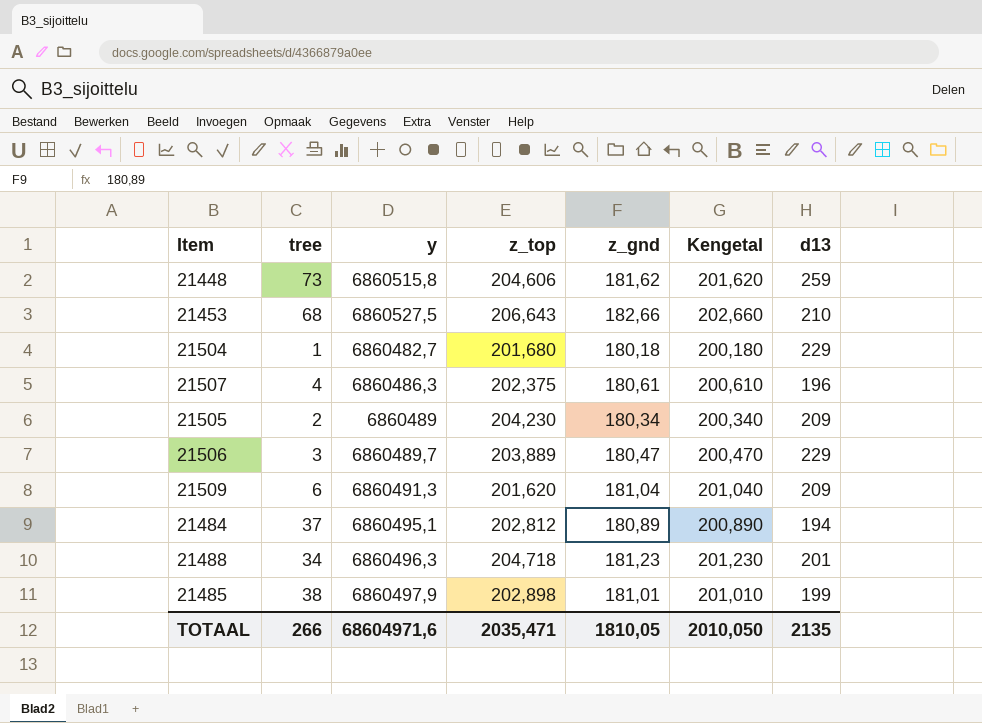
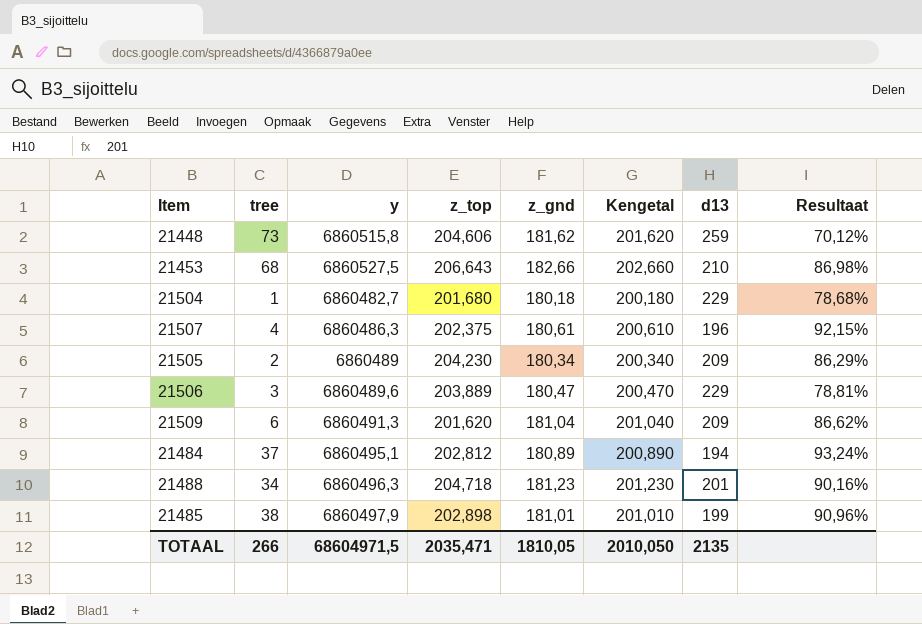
column Resultaat | formula: none -> [z_gnd] / [d13]
21506 | y: 6860489,7 -> 6860489,6
TOTAAL | y: 68604971,6 -> 68604971,5

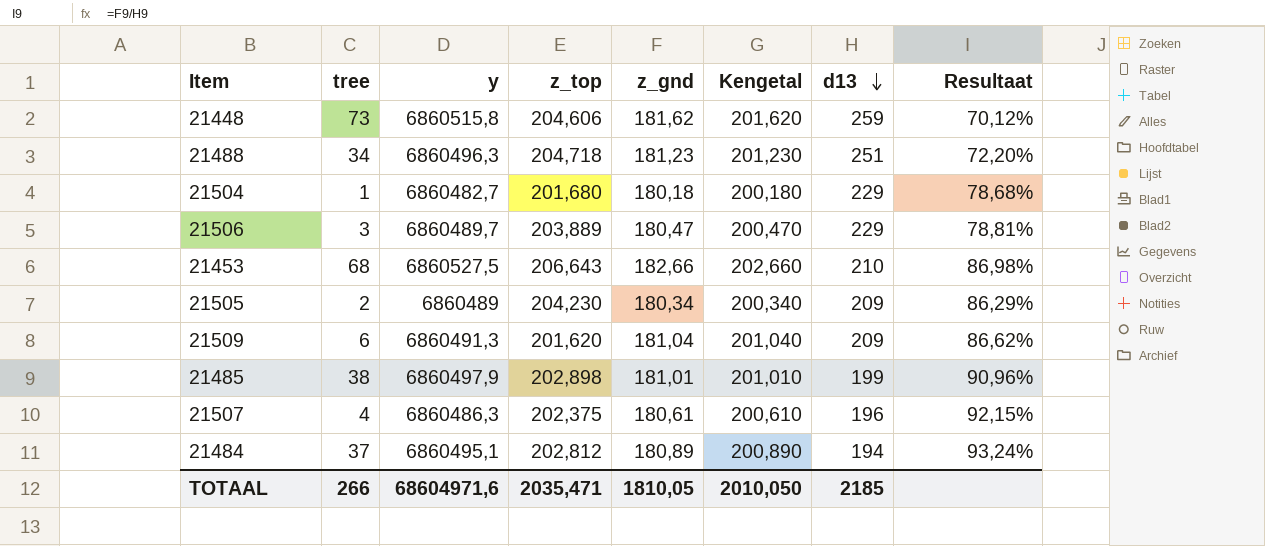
row order: none -> d13 descending
21488 | d13: 201 -> 251
21488 | Resultaat: 90,16% -> 72,20%
21506 | y: 6860489,6 -> 6860489,7
TOTAAL | y: 68604971,5 -> 68604971,6
TOTAAL | d13: 2135 -> 2185

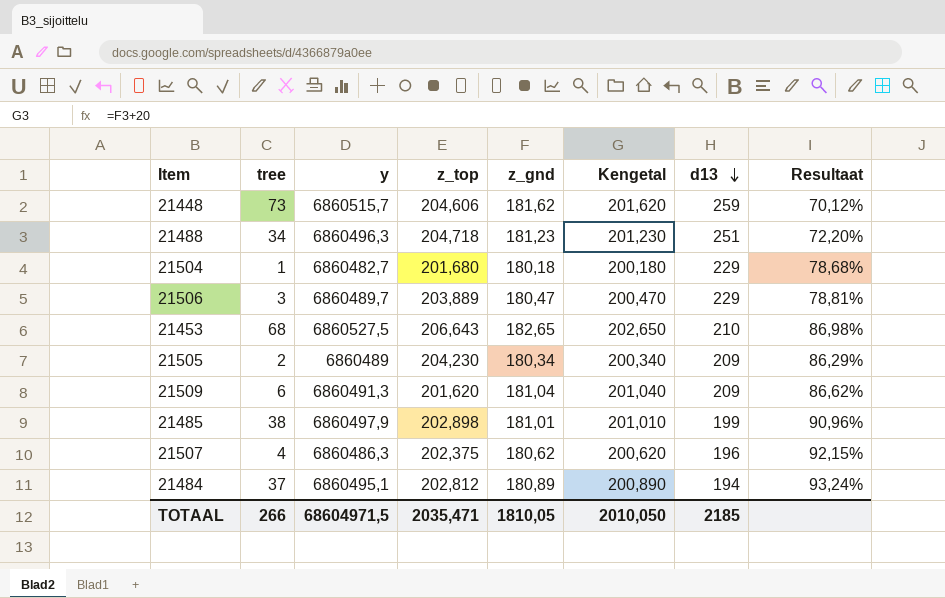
21448 | y: 6860515,8 -> 6860515,7
21453 | z_gnd: 182,66 -> 182,65
21453 | Kengetal: 202,660 -> 202,650
21507 | z_gnd: 180,61 -> 180,62
21507 | Kengetal: 200,610 -> 200,620
TOTAAL | y: 68604971,6 -> 68604971,5

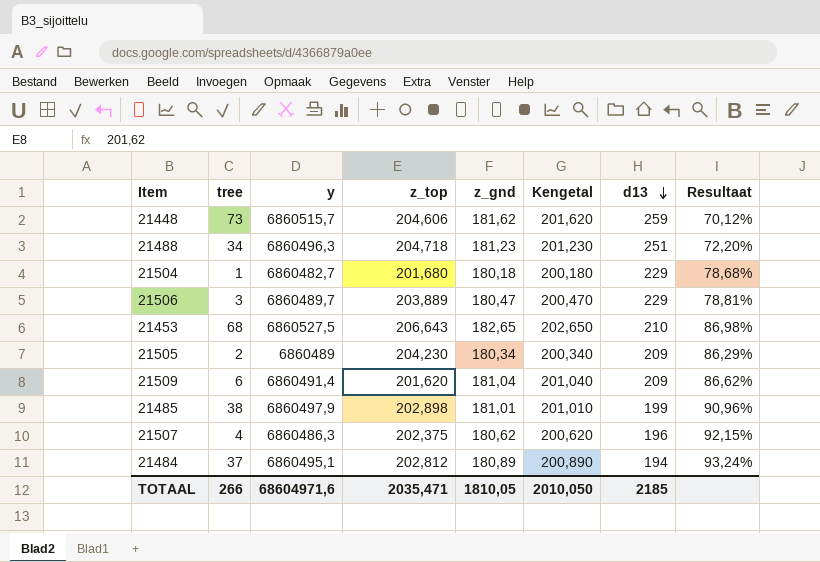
21509 | y: 6860491,3 -> 6860491,4
TOTAAL | y: 68604971,5 -> 68604971,6

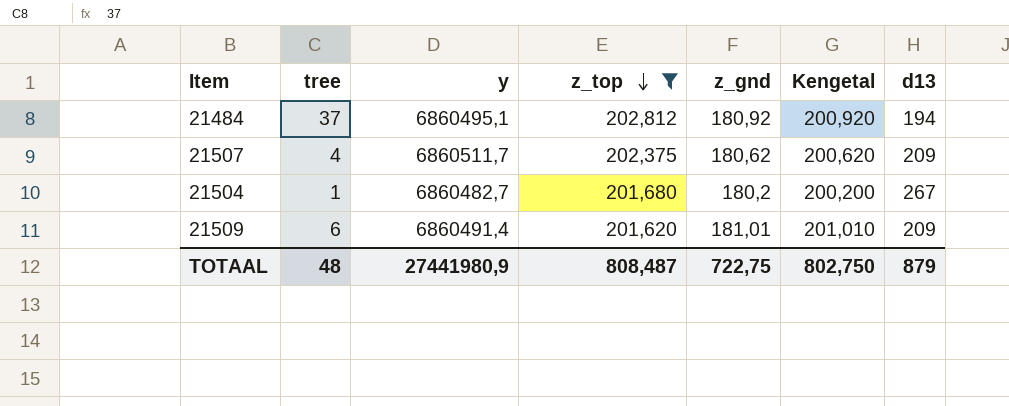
filter: none -> z_top <= 202,812
row order: d13 descending -> z_top descending
column Resultaat | formula: [z_gnd] / [d13] -> none
21484 | z_gnd: 180,89 -> 180,92
21484 | Kengetal: 200,890 -> 200,920
21507 | y: 6860486,3 -> 6860511,7
21507 | d13: 196 -> 209
21504 | z_gnd: 180,18 -> 180,2
21504 | Kengetal: 200,180 -> 200,200
21504 | d13: 229 -> 267
21509 | z_gnd: 181,04 -> 181,01
21509 | Kengetal: 201,040 -> 201,010
TOTAAL | tree: 266 -> 48
TOTAAL | y: 68604971,6 -> 27441980,9
TOTAAL | z_top: 2035,471 -> 808,487
TOTAAL | z_gnd: 1810,05 -> 722,75
TOTAAL | Kengetal: 2010,050 -> 802,750
TOTAAL | d13: 2185 -> 879

